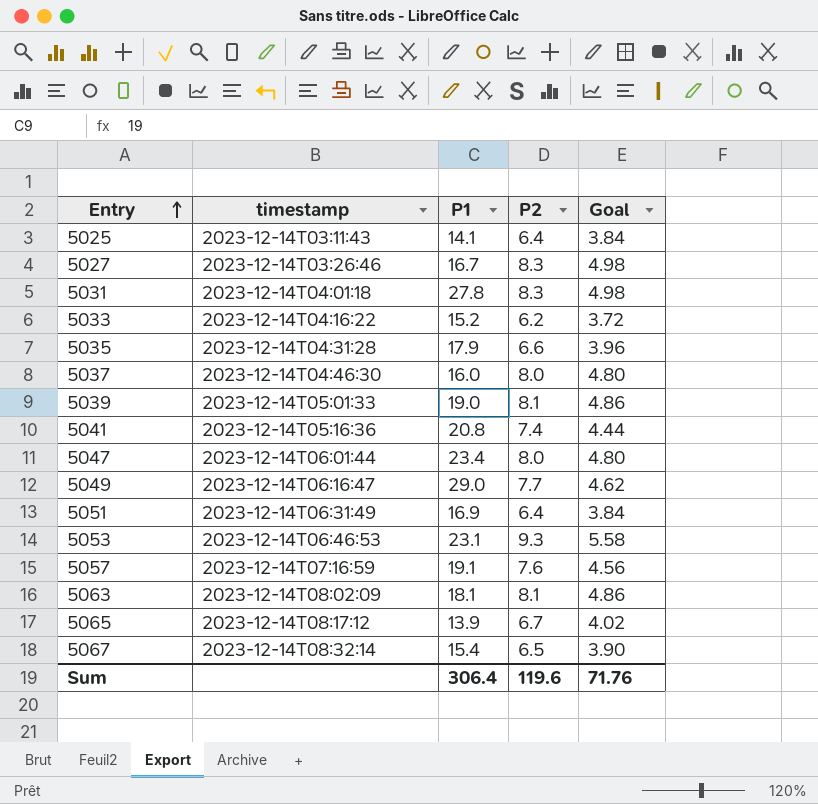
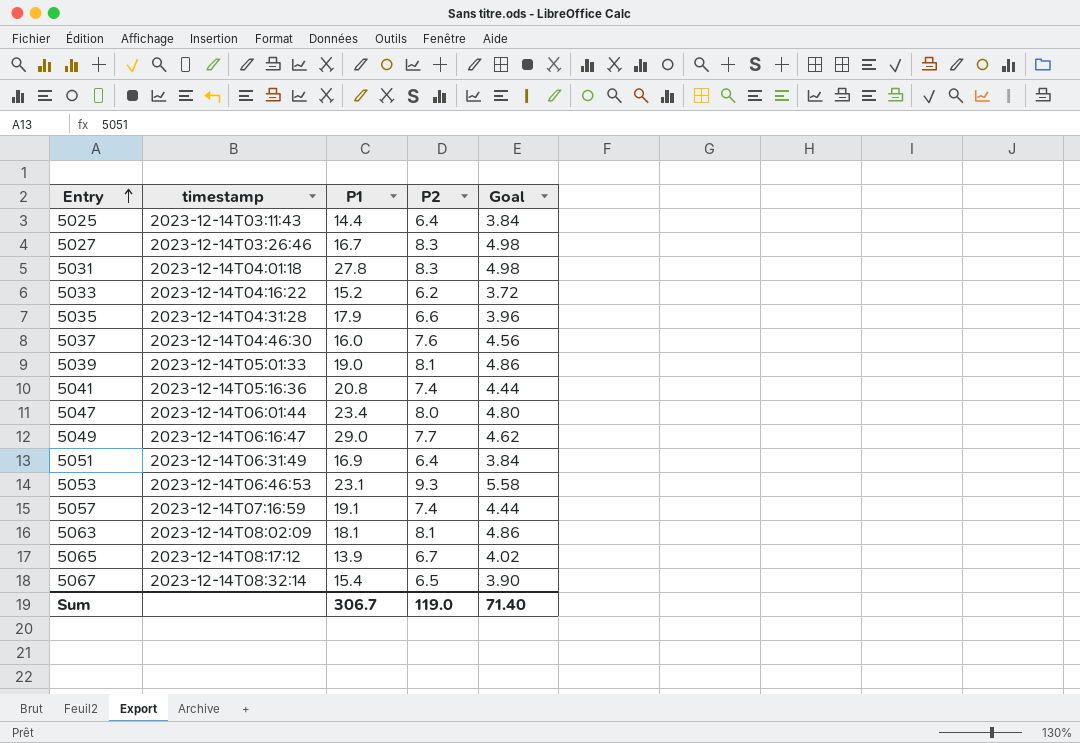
5025 | P1: 14.1 -> 14.4
5037 | P2: 8.0 -> 7.6
5037 | Goal: 4.80 -> 4.56
5057 | P2: 7.6 -> 7.4
5057 | Goal: 4.56 -> 4.44
Sum | P1: 306.4 -> 306.7
Sum | P2: 119.6 -> 119.0
Sum | Goal: 71.76 -> 71.40

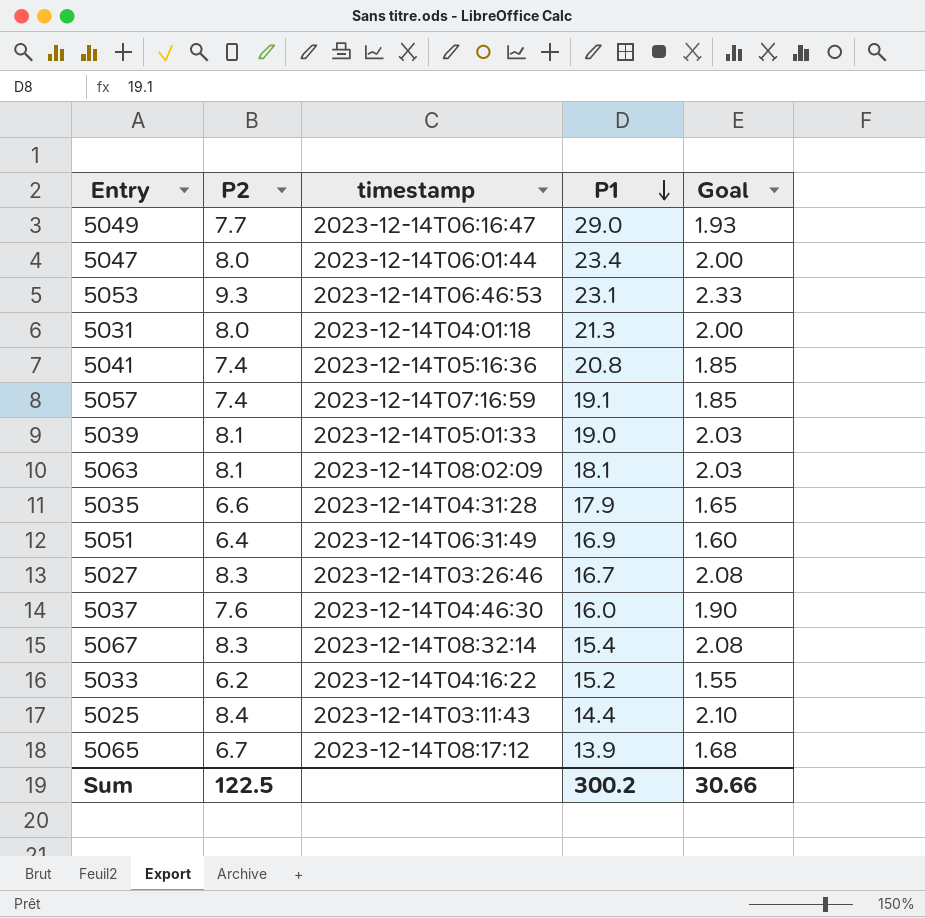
row order: Entry ascending -> P1 descending
column P2 | position: 4 -> 2
column Goal | formula: [P2] * 0.6 -> [P2] * 0.25
5031 | P2: 8.3 -> 8.0
5031 | P1: 27.8 -> 21.3
5067 | P2: 6.5 -> 8.3
5025 | P2: 6.4 -> 8.4
Sum | P2: 119.0 -> 122.5
Sum | P1: 306.7 -> 300.2
Sum | Goal: 71.40 -> 30.66

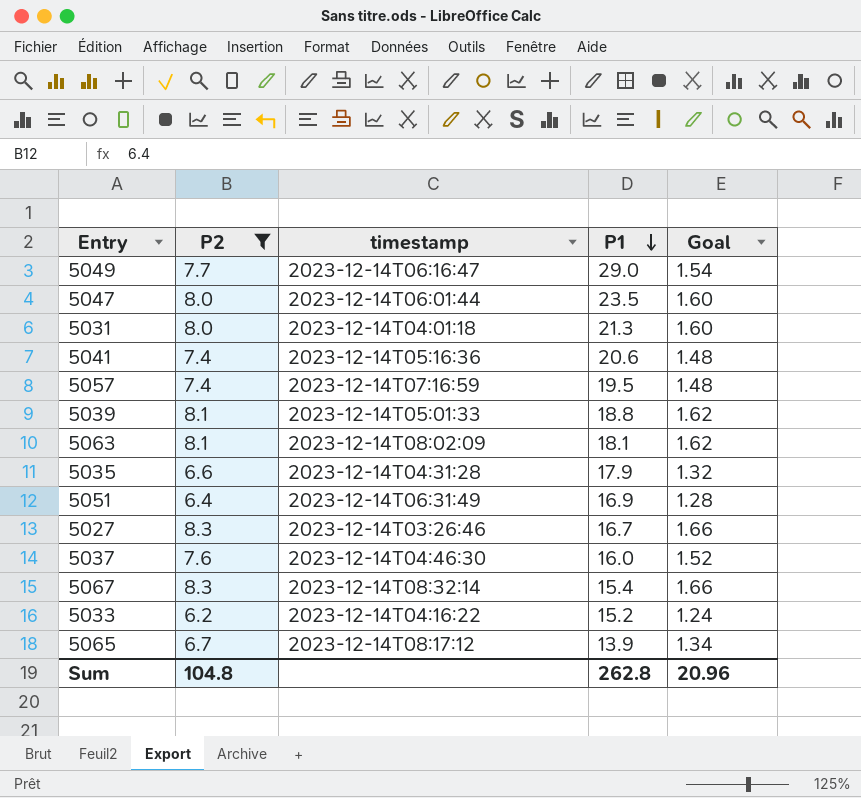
filter: none -> P2 <= 8.3
column Goal | formula: [P2] * 0.25 -> [P2] * 0.2
5047 | P1: 23.4 -> 23.5
5041 | P1: 20.8 -> 20.6
5057 | P1: 19.1 -> 19.5
5039 | P1: 19.0 -> 18.8
Sum | P2: 122.5 -> 104.8
Sum | P1: 300.2 -> 262.8
Sum | Goal: 30.66 -> 20.96

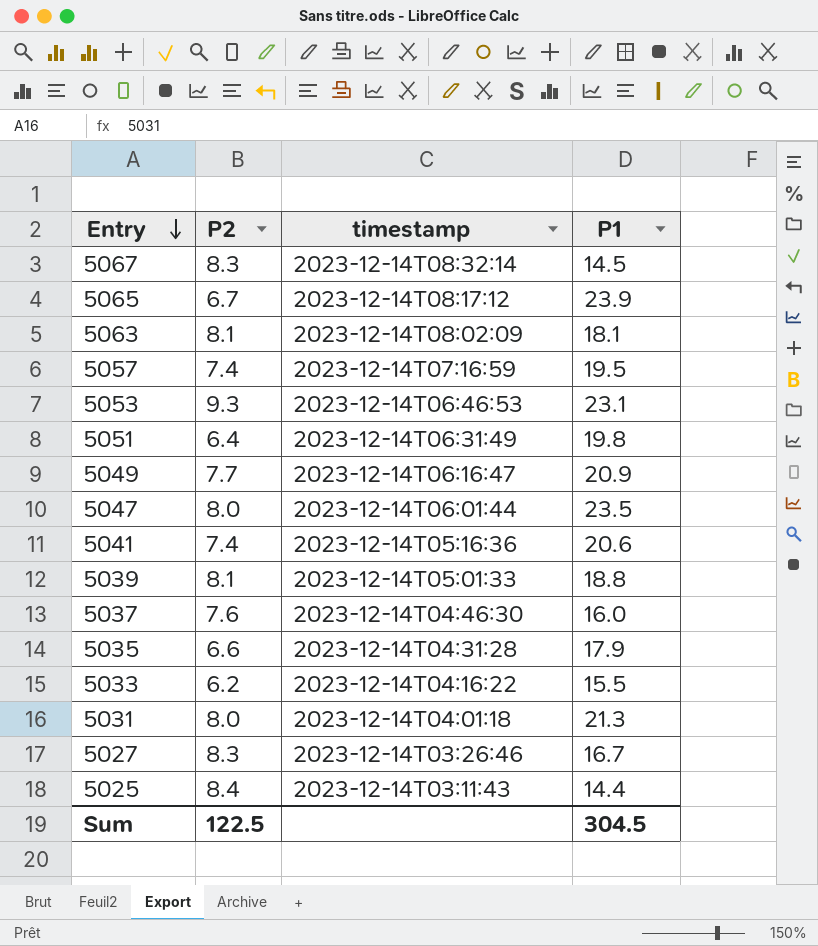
filter: P2 <= 8.3 -> none
row order: P1 descending -> Entry descending
column Goal | formula: [P2] * 0.2 -> none
5067 | P1: 15.4 -> 14.5
5065 | P1: 13.9 -> 23.9
5051 | P1: 16.9 -> 19.8
5049 | P1: 29.0 -> 20.9
5033 | P1: 15.2 -> 15.5
Sum | P2: 104.8 -> 122.5
Sum | P1: 262.8 -> 304.5

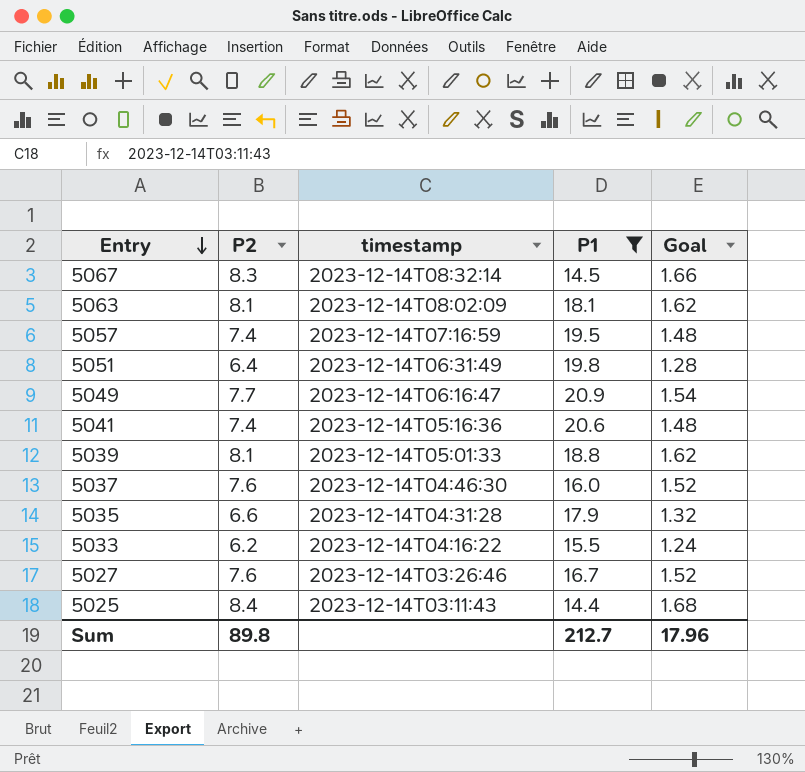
filter: none -> P1 <= 20.9
column Goal | formula: none -> [P2] * 0.2
5027 | P2: 8.3 -> 7.6
Sum | P2: 122.5 -> 89.8
Sum | P1: 304.5 -> 212.7

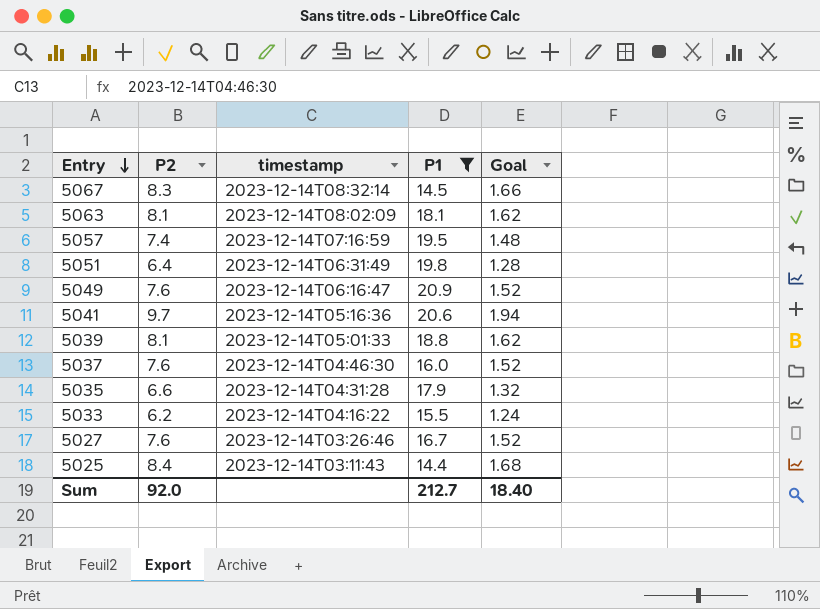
5049 | P2: 7.7 -> 7.6
5049 | Goal: 1.54 -> 1.52
5041 | P2: 7.4 -> 9.7
5041 | Goal: 1.48 -> 1.94
Sum | P2: 89.8 -> 92.0
Sum | Goal: 17.96 -> 18.40

